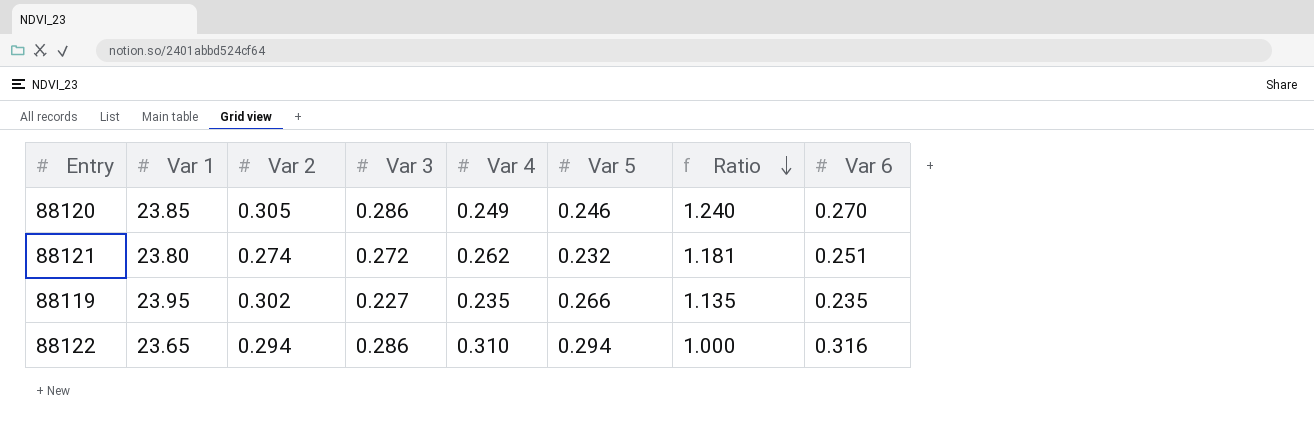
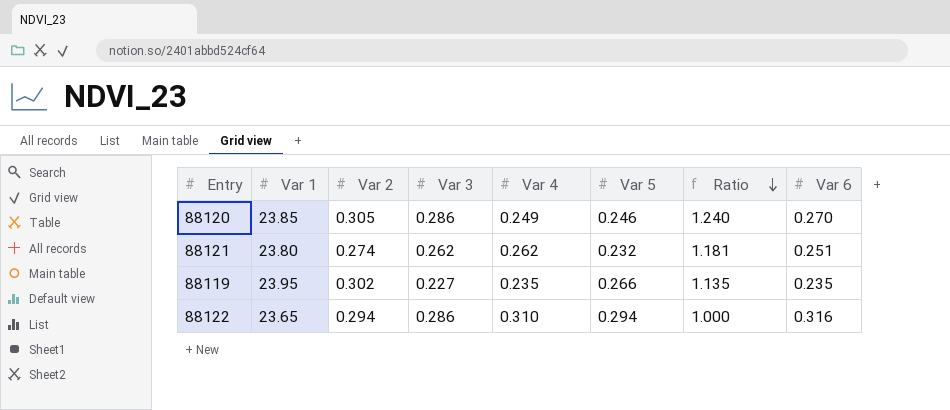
88121 | Var 3: 0.272 -> 0.262

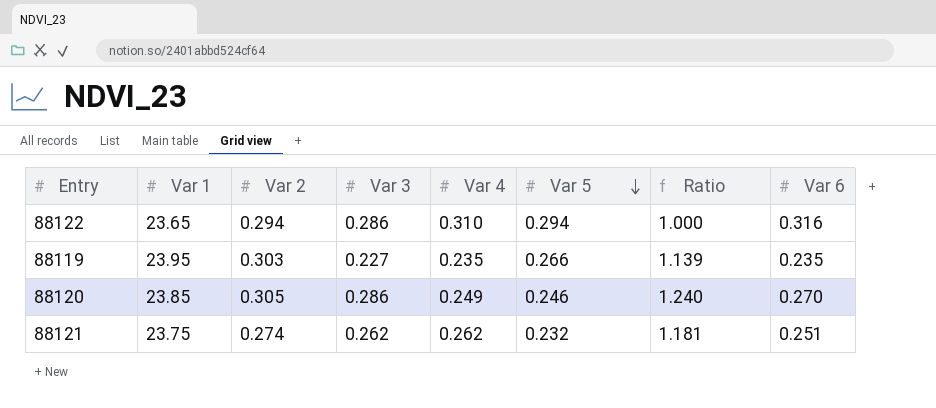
row order: Ratio descending -> Var 5 descending
88119 | Var 2: 0.302 -> 0.303
88119 | Ratio: 1.135 -> 1.139
88121 | Var 1: 23.80 -> 23.75

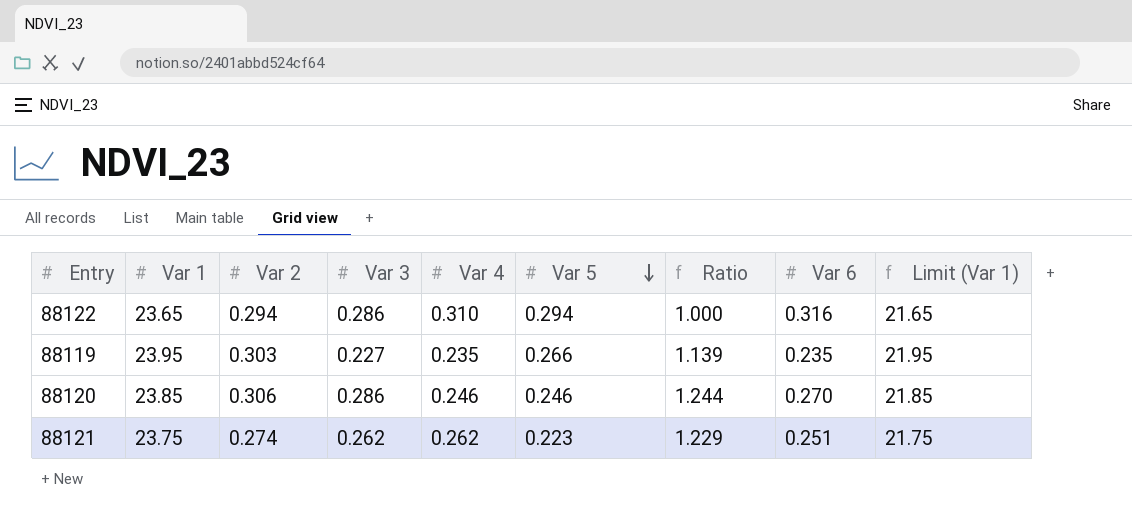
column Limit (Var 1) | formula: none -> [Var 1] - 2
88120 | Var 2: 0.305 -> 0.306
88120 | Var 4: 0.249 -> 0.246
88120 | Ratio: 1.240 -> 1.244
88121 | Var 5: 0.232 -> 0.223
88121 | Ratio: 1.181 -> 1.229

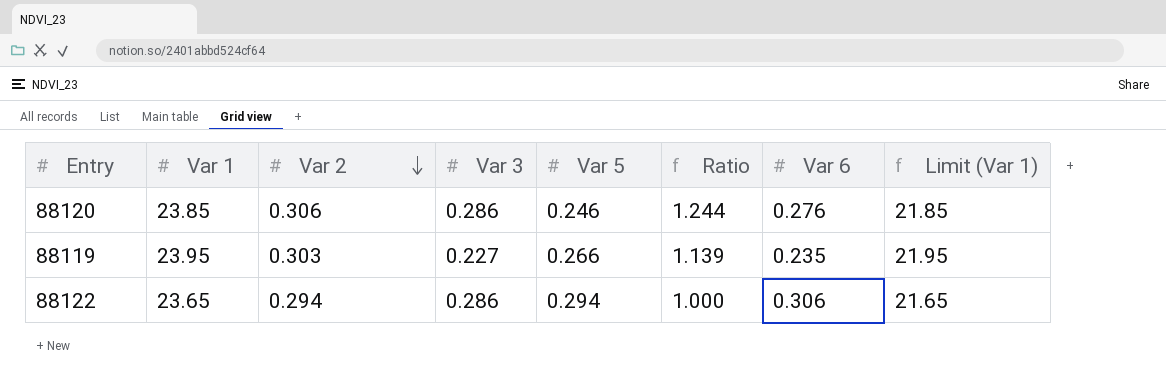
row order: Var 5 descending -> Var 2 descending
column Var 4 | position: 5 -> none
row 88121: 23.75 | 0.274 | 0.262 | 0.262 | 0.223 | 1.229 | 0.251 | 21.75 -> none
88120 | Var 6: 0.270 -> 0.276
88122 | Var 6: 0.316 -> 0.306

